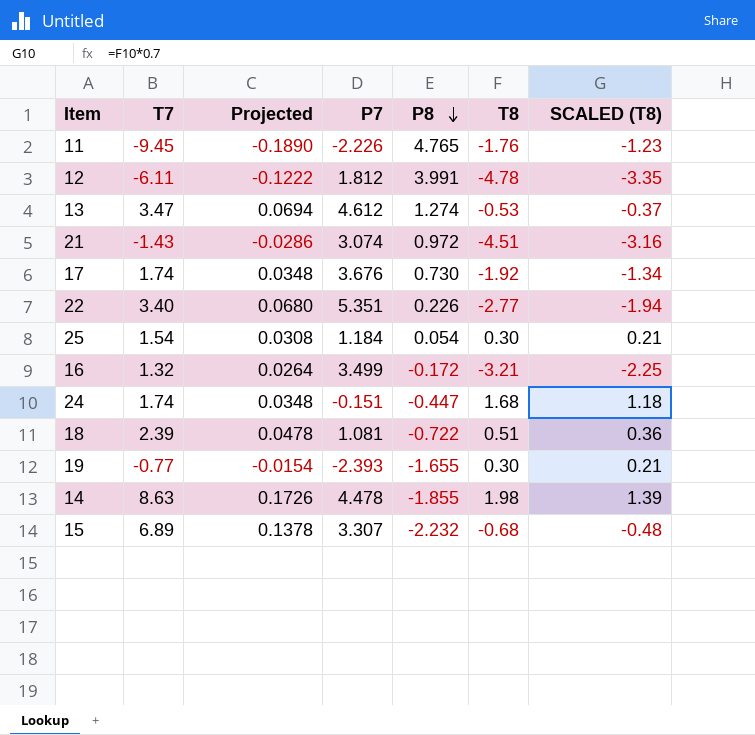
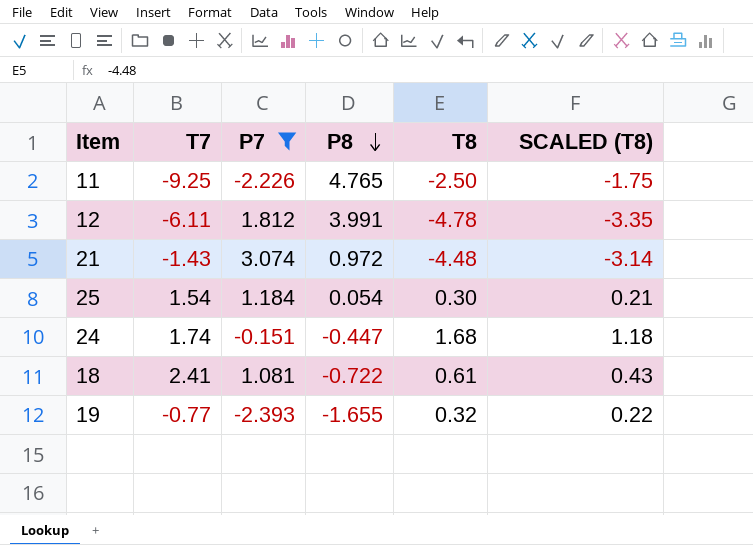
filter: none -> P7 <= 3.074
column Projected | formula: [T7] * 0.02 -> none
11 | T7: -9.45 -> -9.25
11 | T8: -1.76 -> -2.50
11 | SCALED (T8): -1.23 -> -1.75
21 | T8: -4.51 -> -4.48
21 | SCALED (T8): -3.16 -> -3.14
18 | T7: 2.39 -> 2.41
18 | T8: 0.51 -> 0.61
18 | SCALED (T8): 0.36 -> 0.43
19 | T8: 0.30 -> 0.32
19 | SCALED (T8): 0.21 -> 0.22

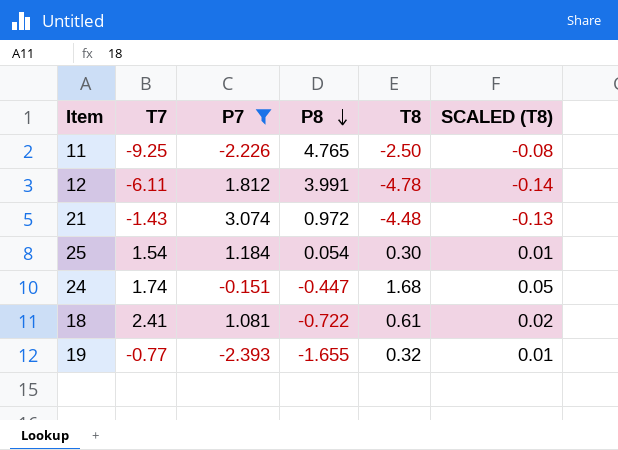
column SCALED (T8) | formula: [T8] * 0.7 -> [T8] * 0.03

